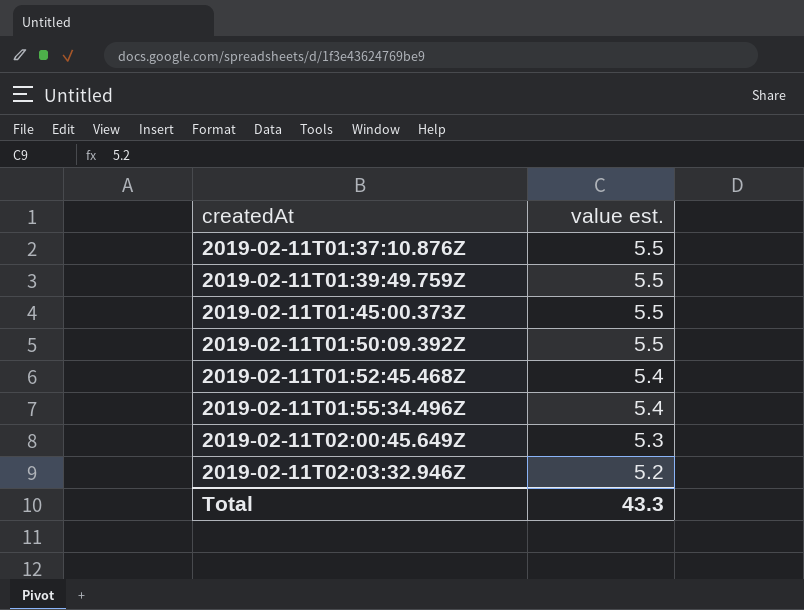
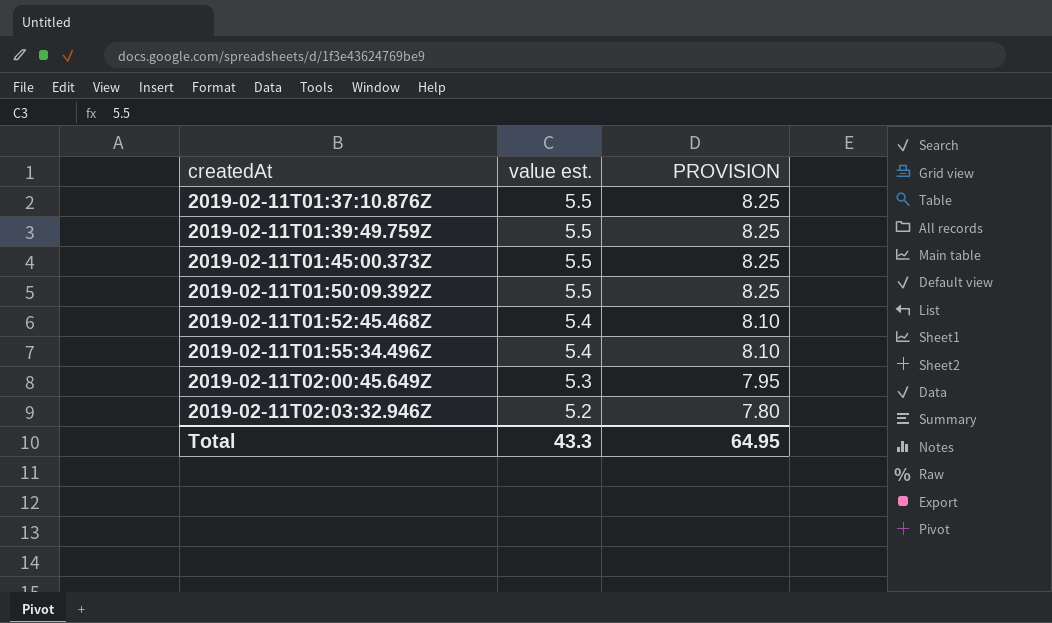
column PROVISION | formula: none -> [value est.] * 1.5

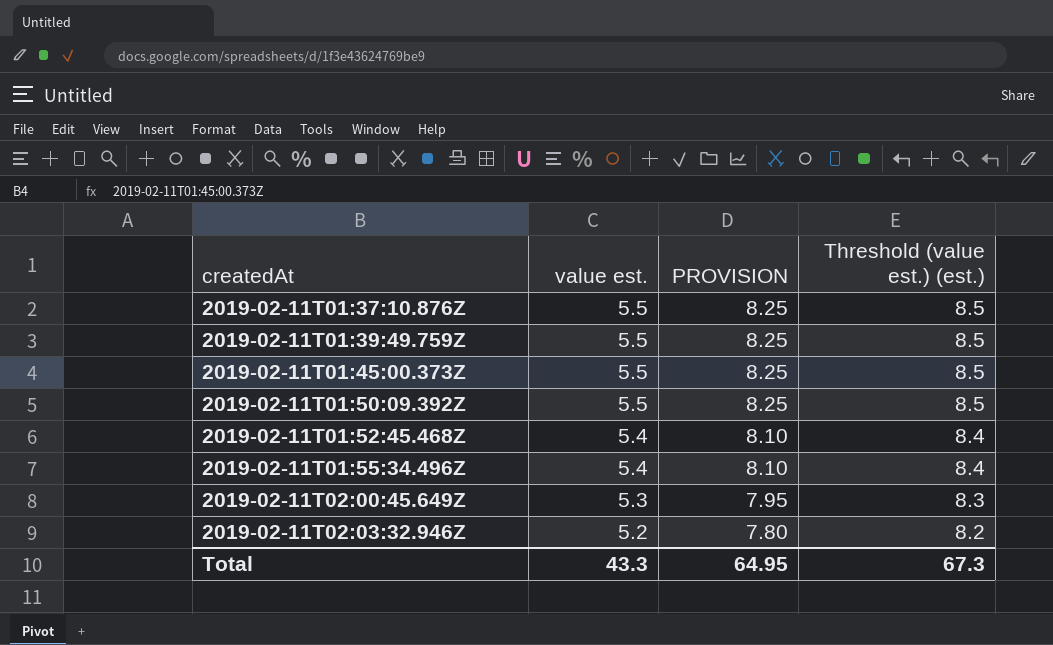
column Threshold (value est.) (est.) | formula: none -> [value est.] + 3

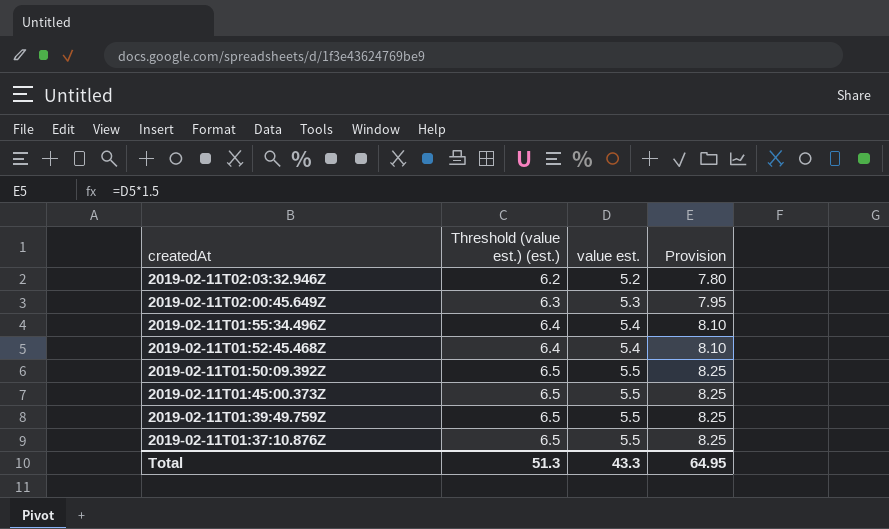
row order: createdAt ascending -> createdAt descending
column Threshold (value est.) (est.) | formula: [value est.] + 3 -> [value est.] + 1
column Threshold (value est.) (est.) | position: 4 -> 2
column name: PROVISION -> Provision
Total | Threshold (value est.) (est.): 67.3 -> 51.3

